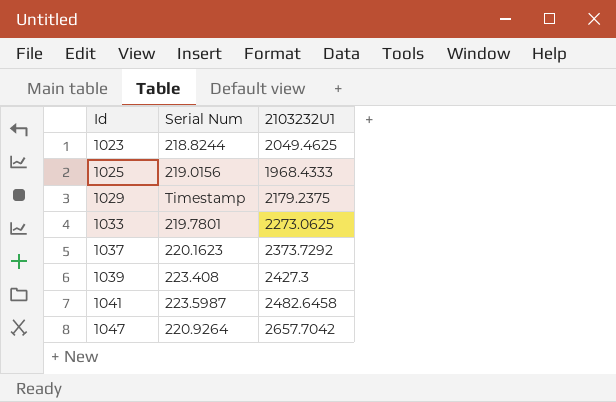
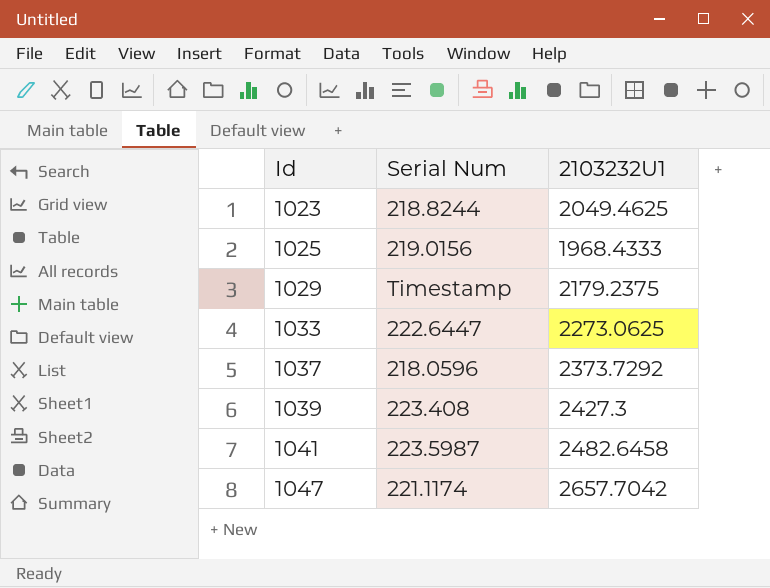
1033 | Serial Num: 219.7801 -> 222.6447
1037 | Serial Num: 220.1623 -> 218.0596
1047 | Serial Num: 220.9264 -> 221.1174

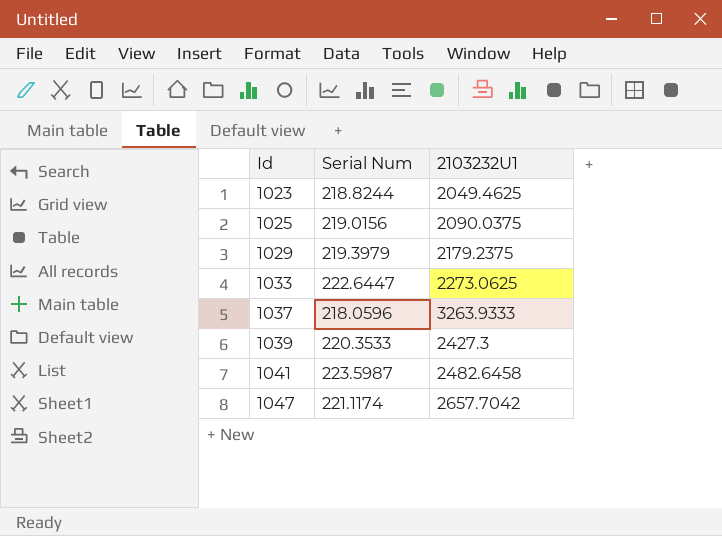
1025 | 2103232U1: 1968.4333 -> 2090.0375
1029 | Serial Num: Timestamp -> 219.3979
1037 | 2103232U1: 2373.7292 -> 3263.9333
1039 | Serial Num: 223.408 -> 220.3533

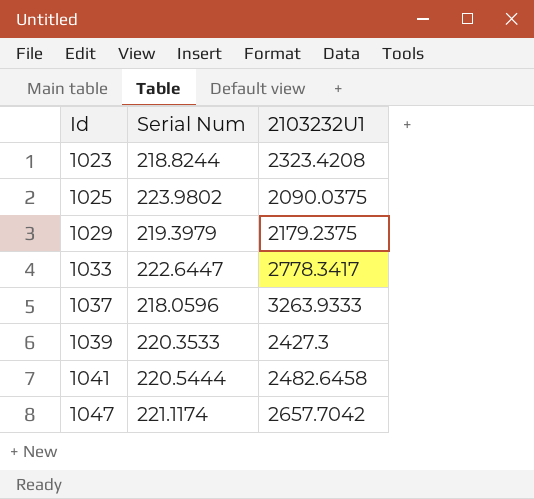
1023 | 2103232U1: 2049.4625 -> 2323.4208
1025 | Serial Num: 219.0156 -> 223.9802
1033 | 2103232U1: 2273.0625 -> 2778.3417
1041 | Serial Num: 223.5987 -> 220.5444

